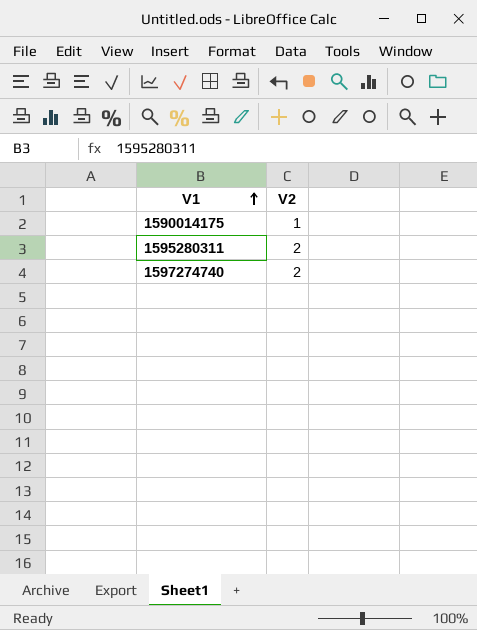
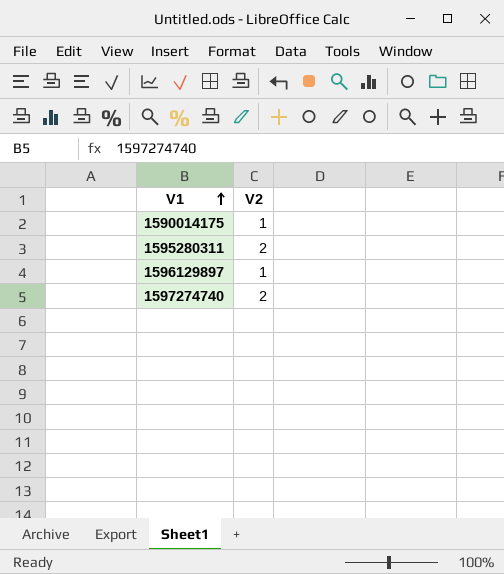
row 1596129897: none -> 1

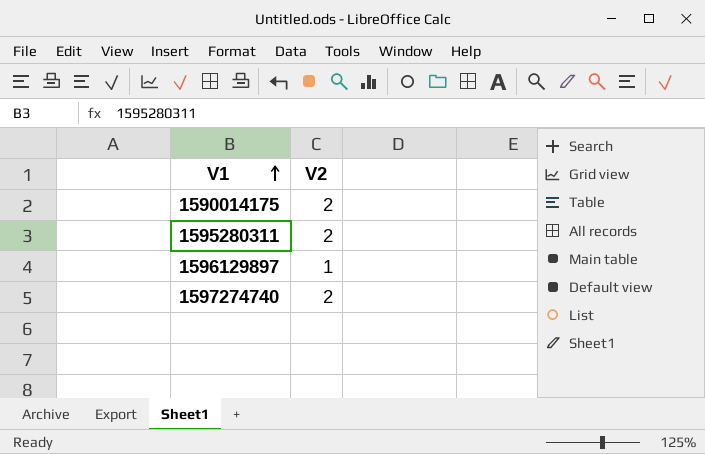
1590014175 | V2: 1 -> 2

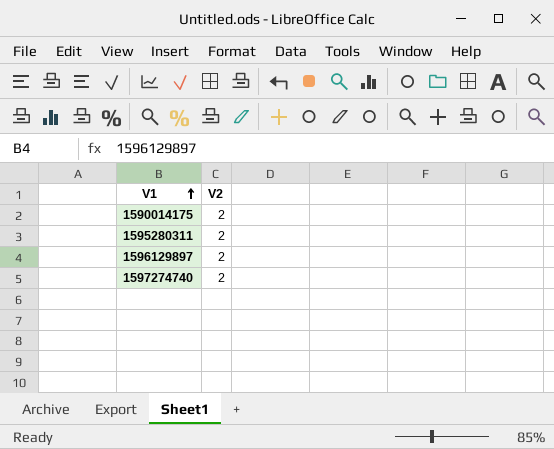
1596129897 | V2: 1 -> 2

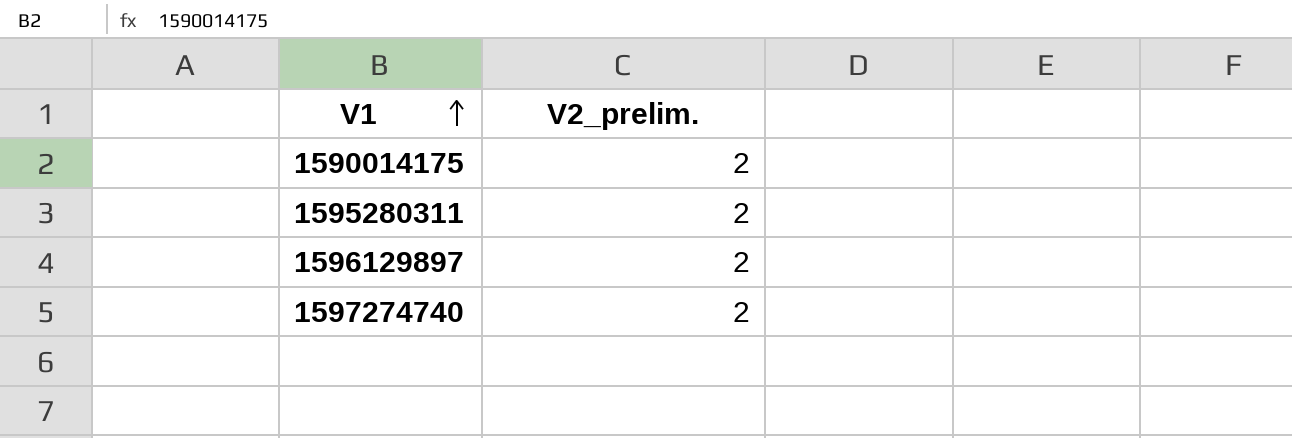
column name: V2 -> V2_prelim.

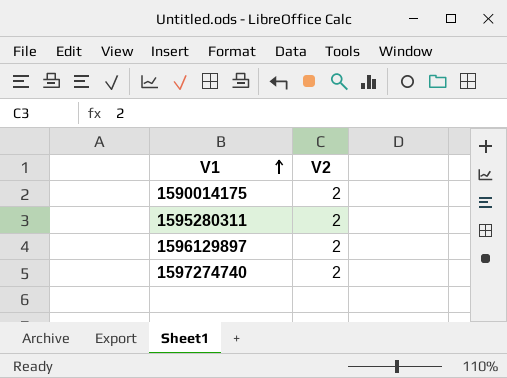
column name: V2_prelim. -> V2

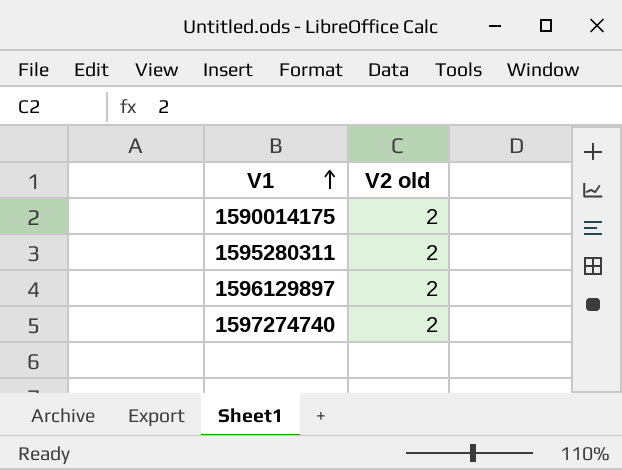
column name: V2 -> V2 old

